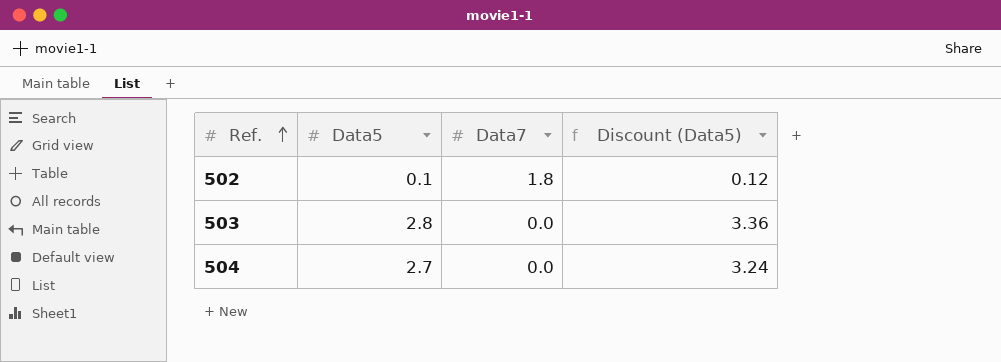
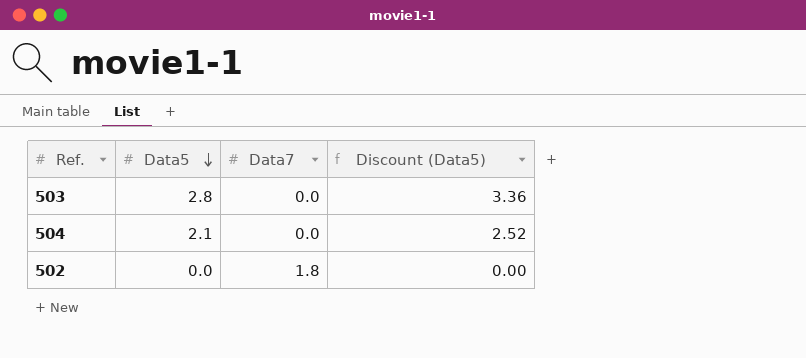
row order: Ref. ascending -> Data5 descending
504 | Data5: 2.7 -> 2.1
504 | Discount (Data5): 3.24 -> 2.52
502 | Data5: 0.1 -> 0.0
502 | Discount (Data5): 0.12 -> 0.00

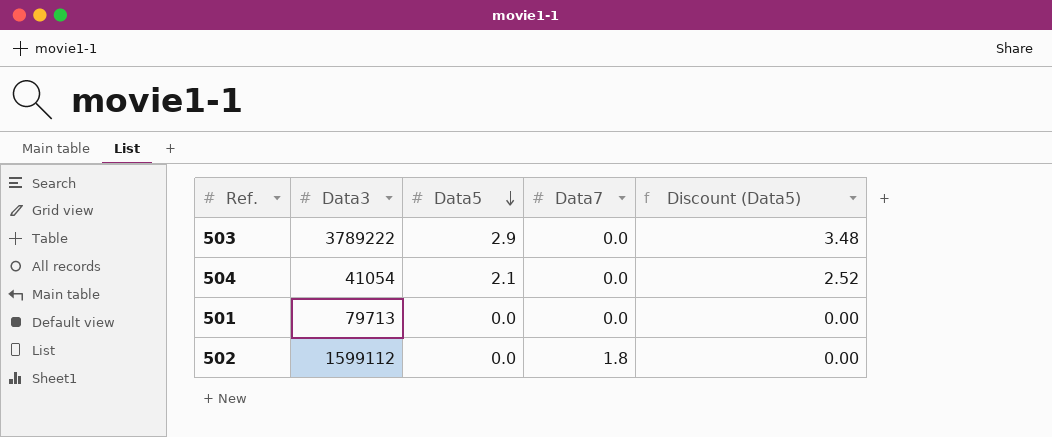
column Data3 | position: none -> 2
503 | Data5: 2.8 -> 2.9
503 | Discount (Data5): 3.36 -> 3.48
row 501: none -> 79713 | 0.0 | 0.0 | 0.00

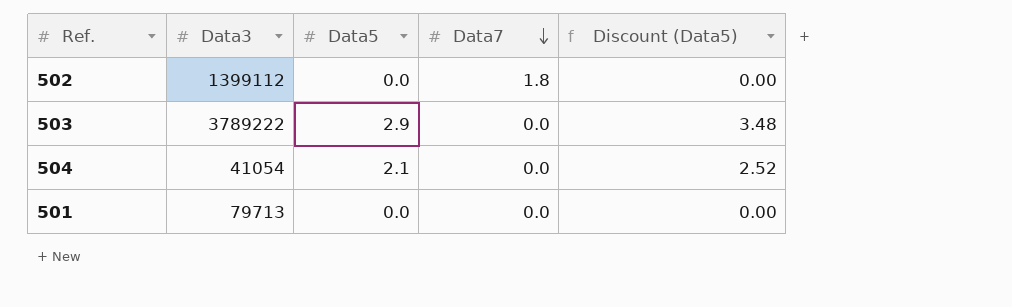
row order: Data5 descending -> Data7 descending
502 | Data3: 1599112 -> 1399112

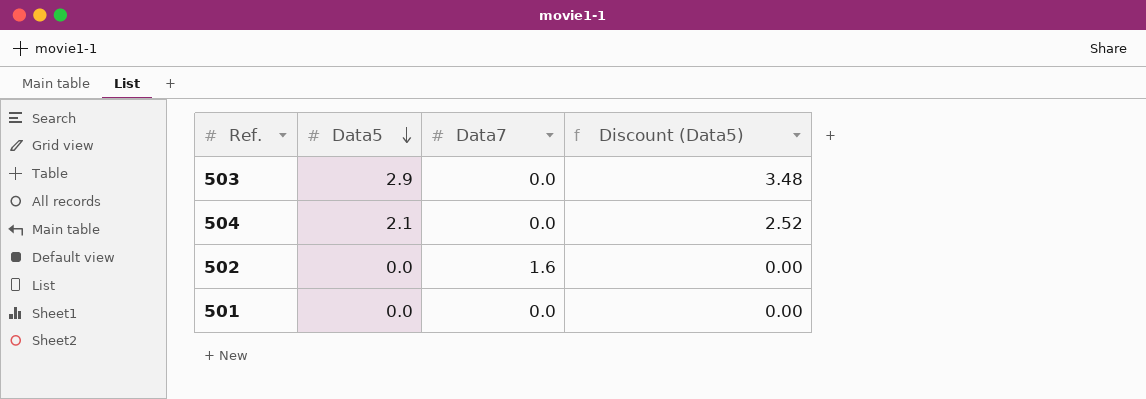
row order: Data7 descending -> Data5 descending
column Data3 | position: 2 -> none
502 | Data7: 1.8 -> 1.6

